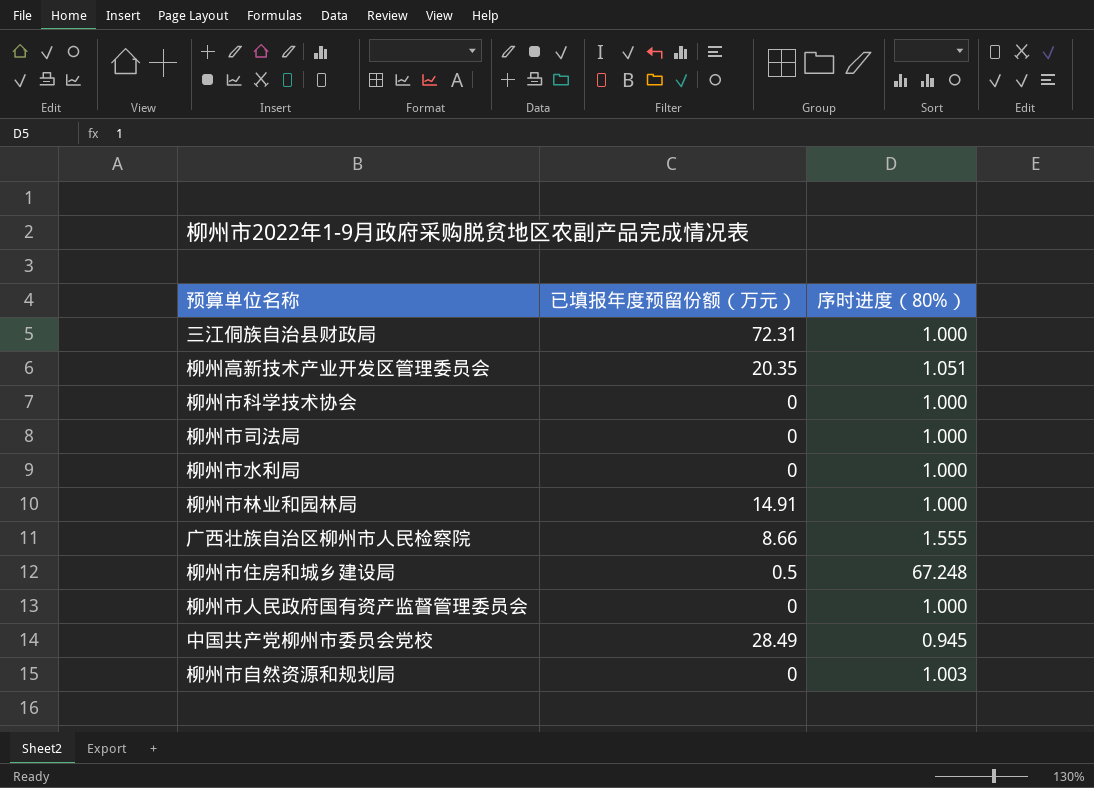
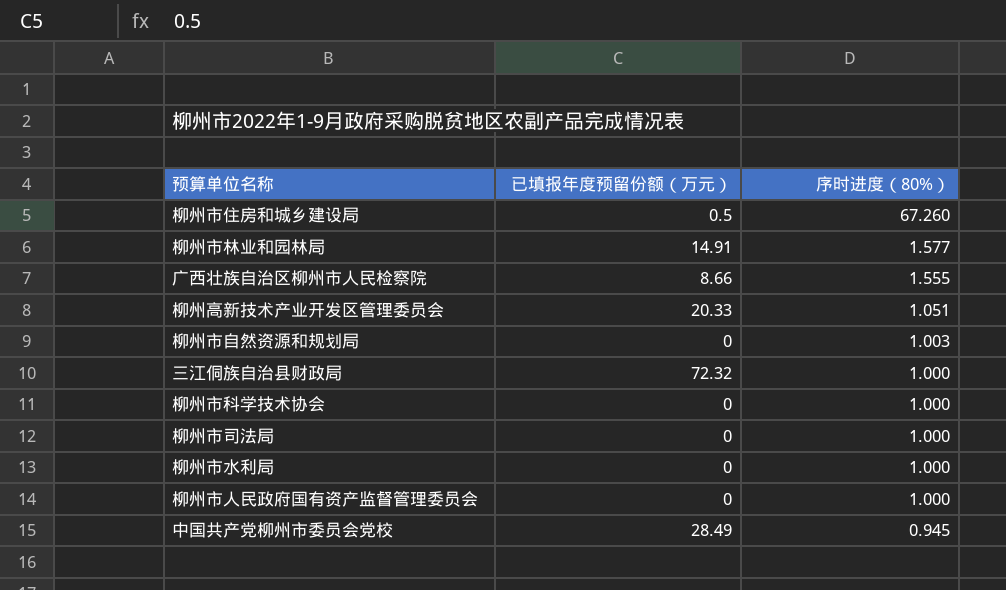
row order: none -> 序时进度（80%） descending
柳州市住房和城乡建设局 | 序时进度（80%）: 67.248 -> 67.260
柳州市林业和园林局 | 序时进度（80%）: 1.000 -> 1.577
柳州高新技术产业开发区管理委员会 | 已填报年度预留份额（万元）: 20.35 -> 20.33
三江侗族自治县财政局 | 已填报年度预留份额（万元）: 72.31 -> 72.32

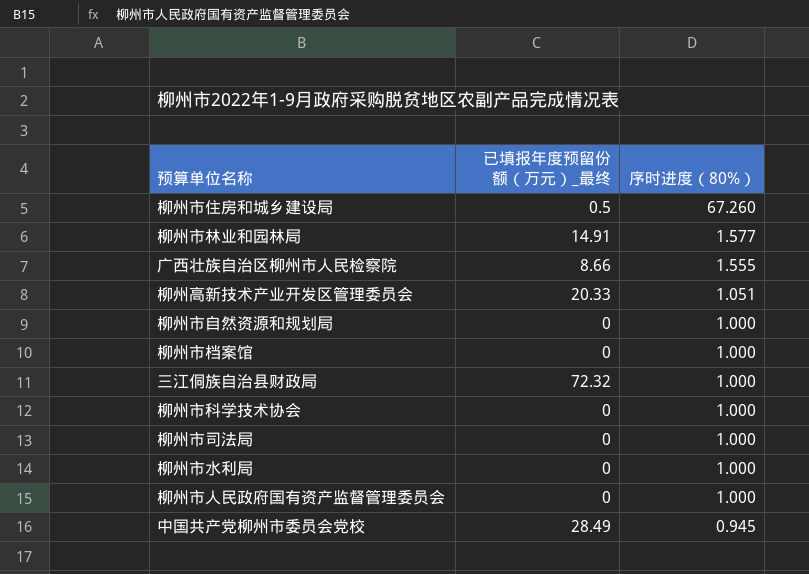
column name: 已填报年度预留份额（万元） -> 已填报年度预留份额（万元）_最终
柳州市自然资源和规划局 | 序时进度（80%）: 1.003 -> 1.000
row 柳州市档案馆: none -> 0 | 1.000

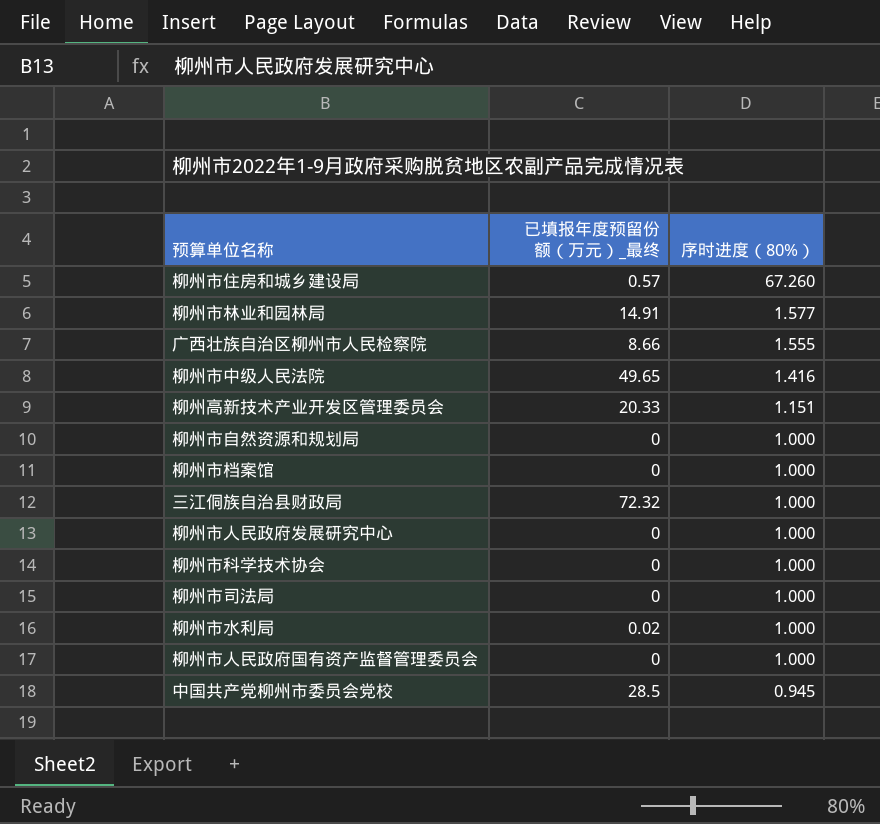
柳州市住房和城乡建设局 | 已填报年度预留份额（万元）_最终: 0.5 -> 0.57
row 柳州市中级人民法院: none -> 49.65 | 1.416
柳州高新技术产业开发区管理委员会 | 序时进度（80%）: 1.051 -> 1.151
row 柳州市人民政府发展研究中心: none -> 0 | 1.000
柳州市水利局 | 已填报年度预留份额（万元）_最终: 0 -> 0.02
中国共产党柳州市委员会党校 | 已填报年度预留份额（万元）_最终: 28.49 -> 28.5

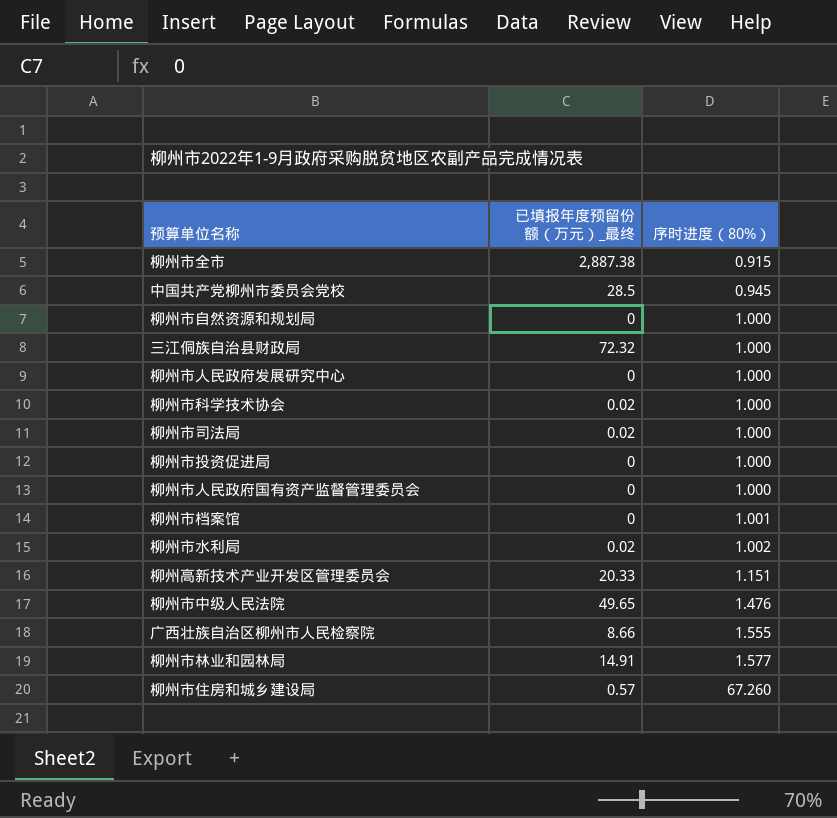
row order: 序时进度（80%） descending -> 序时进度（80%） ascending
row 柳州市全市: none -> 2,887.38 | 0.915
柳州市科学技术协会 | 已填报年度预留份额（万元）_最终: 0 -> 0.02
柳州市司法局 | 已填报年度预留份额（万元）_最终: 0 -> 0.02
row 柳州市投资促进局: none -> 0 | 1.000
柳州市档案馆 | 序时进度（80%）: 1.000 -> 1.001
柳州市水利局 | 序时进度（80%）: 1.000 -> 1.002
柳州市中级人民法院 | 序时进度（80%）: 1.416 -> 1.476

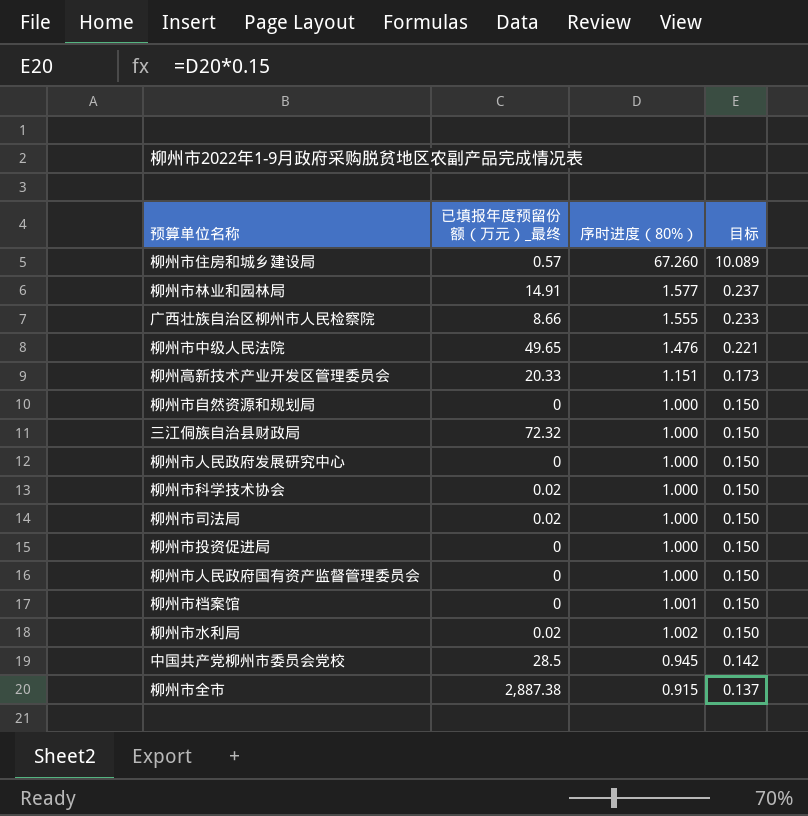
row order: 序时进度（80%） ascending -> 目标 descending
column 目标 | formula: none -> [序时进度（80%）] * 0.15

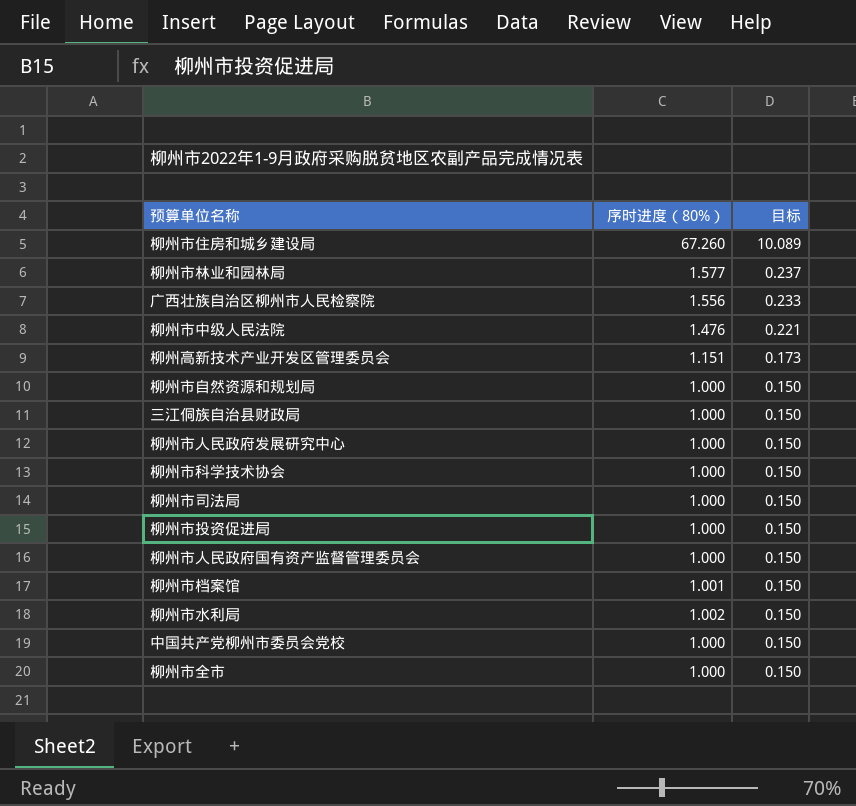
column 已填报年度预留份额（万元）_最终 | position: 2 -> none
广西壮族自治区柳州市人民检察院 | 序时进度（80%）: 1.555 -> 1.556
中国共产党柳州市委员会党校 | 序时进度（80%）: 0.945 -> 1.000
中国共产党柳州市委员会党校 | 目标: 0.142 -> 0.150
柳州市全市 | 序时进度（80%）: 0.915 -> 1.000
柳州市全市 | 目标: 0.137 -> 0.150

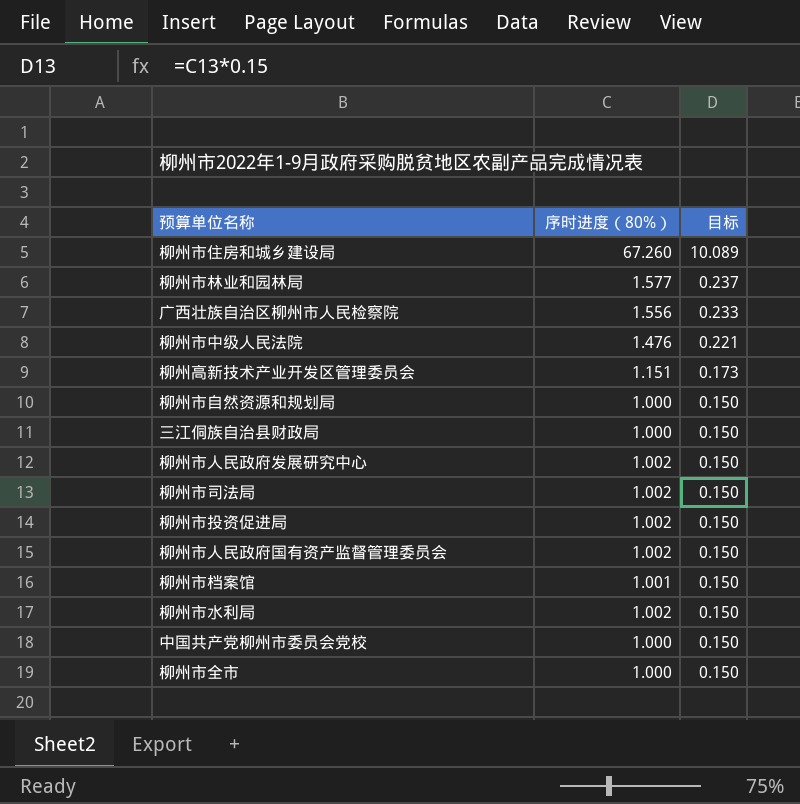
row 柳州市科学技术协会: 1.000 | 0.150 -> none
柳州市人民政府发展研究中心 | 序时进度（80%）: 1.000 -> 1.002
柳州市司法局 | 序时进度（80%）: 1.000 -> 1.002
柳州市投资促进局 | 序时进度（80%）: 1.000 -> 1.002
柳州市人民政府国有资产监督管理委员会 | 序时进度（80%）: 1.000 -> 1.002

